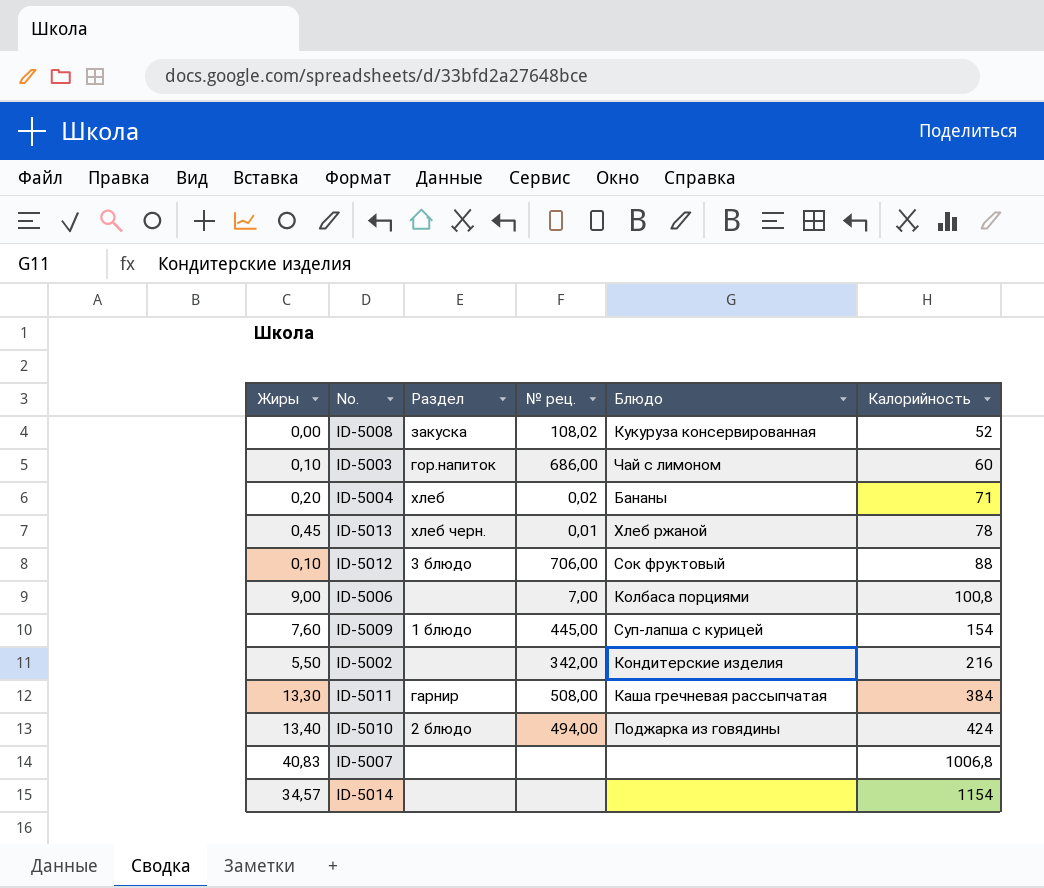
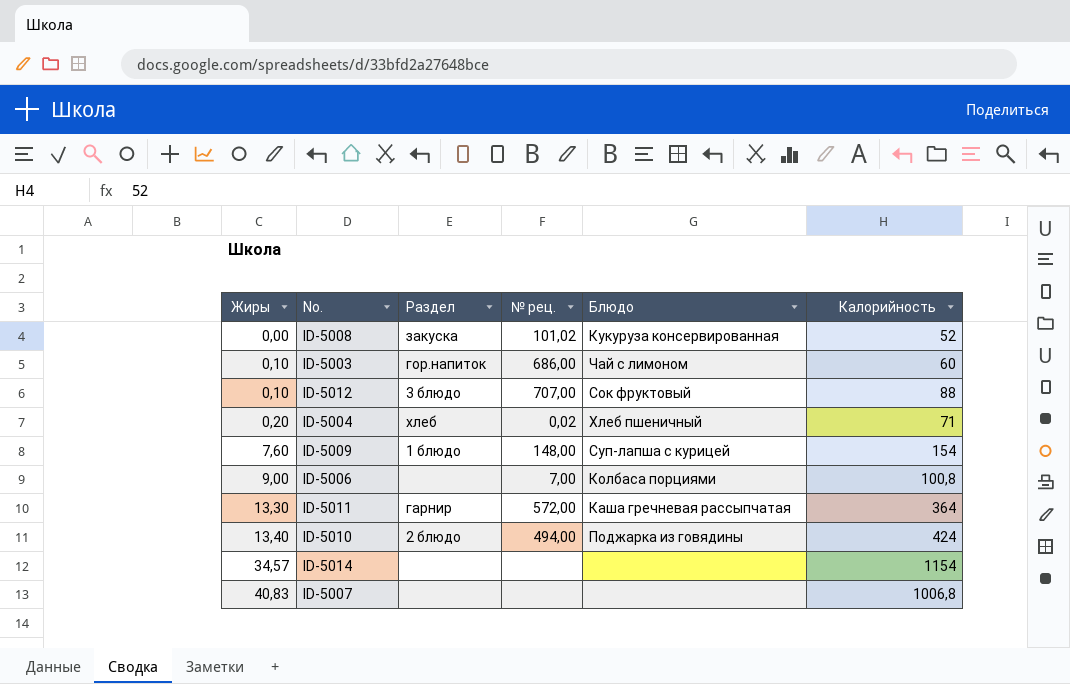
row order: Калорийность ascending -> Жиры ascending
row ID-5013: 0,45 | хлеб черн. | 0,01 | Хлеб ржаной | 78 -> none
row ID-5002: 5,50 | none | 342,00 | Кондитерские изделия | 216 -> none
ID-5008 | № рец.: 108,02 -> 101,02
ID-5012 | № рец.: 706,00 -> 707,00
ID-5004 | Блюдо: Бананы -> Хлеб пшеничный
ID-5009 | № рец.: 445,00 -> 148,00
ID-5011 | № рец.: 508,00 -> 572,00
ID-5011 | Калорийность: 384 -> 364

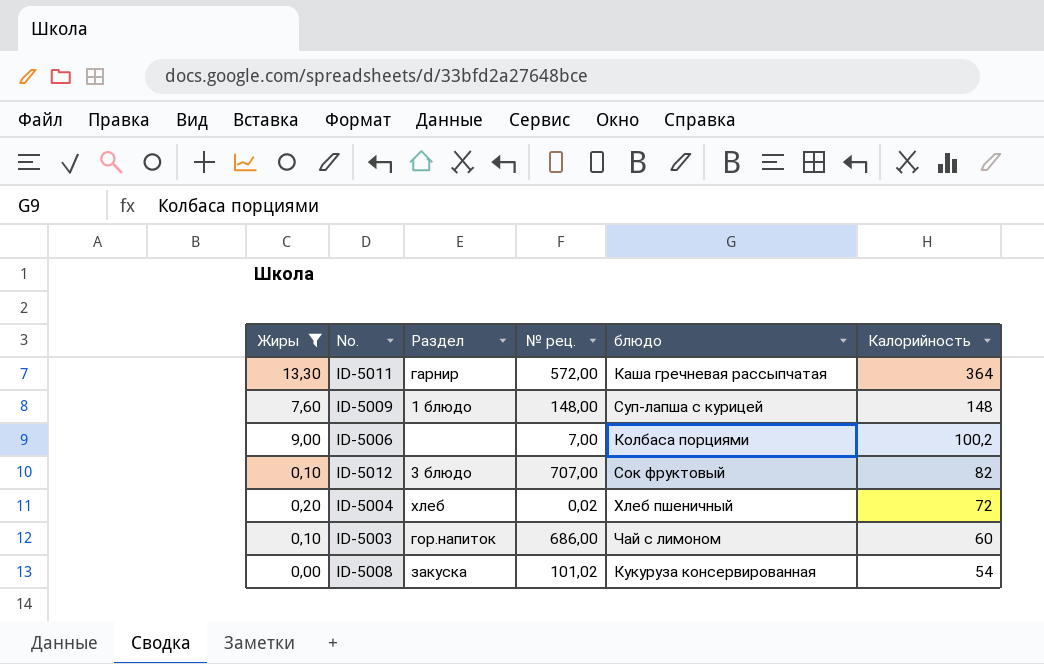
filter: none -> Жиры <= 13,30
row order: Жиры ascending -> Калорийность descending
column name: Блюдо -> блюдо
ID-5009 | Калорийность: 154 -> 148
ID-5006 | Калорийность: 100,8 -> 100,2
ID-5012 | Калорийность: 88 -> 82
ID-5004 | Калорийность: 71 -> 72
ID-5008 | Калорийность: 52 -> 54

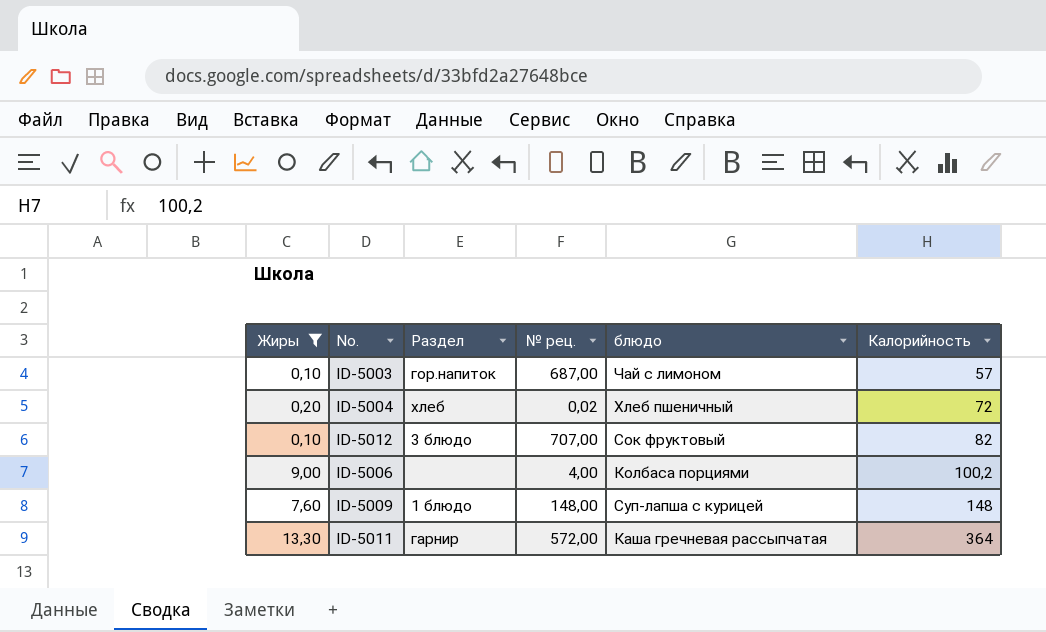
row order: Калорийность descending -> Калорийность ascending
row ID-5008: 0,00 | закуска | 101,02 | Кукуруза консервированная | 54 -> none
ID-5003 | № рец.: 686,00 -> 687,00
ID-5003 | Калорийность: 60 -> 57
ID-5006 | № рец.: 7,00 -> 4,00

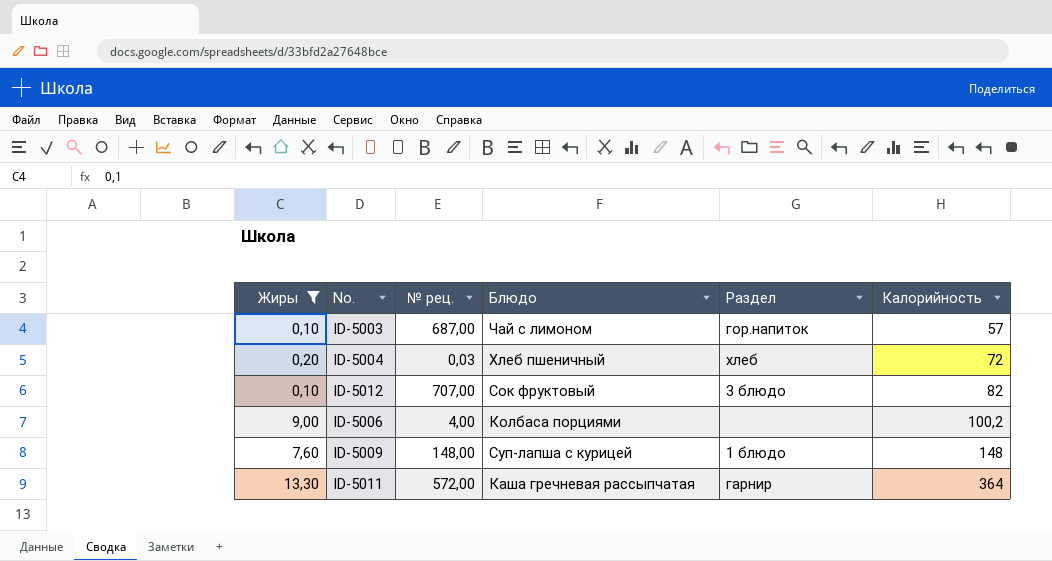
column name: блюдо -> Блюдо
column Раздел | position: 3 -> 5
ID-5004 | № рец.: 0,02 -> 0,03

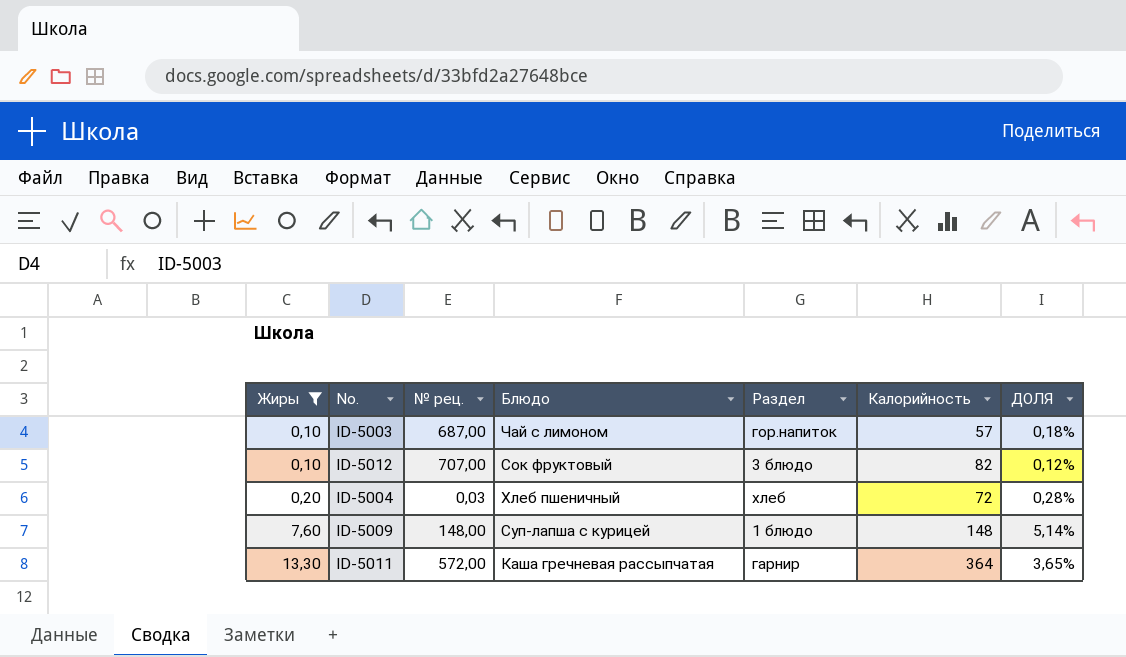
row order: Калорийность ascending -> Жиры ascending
column ДОЛЯ | formula: none -> [Жиры] / [Калорийность]
row ID-5006: 9,00 | 4,00 | Колбаса порциями | none | 100,2 -> none

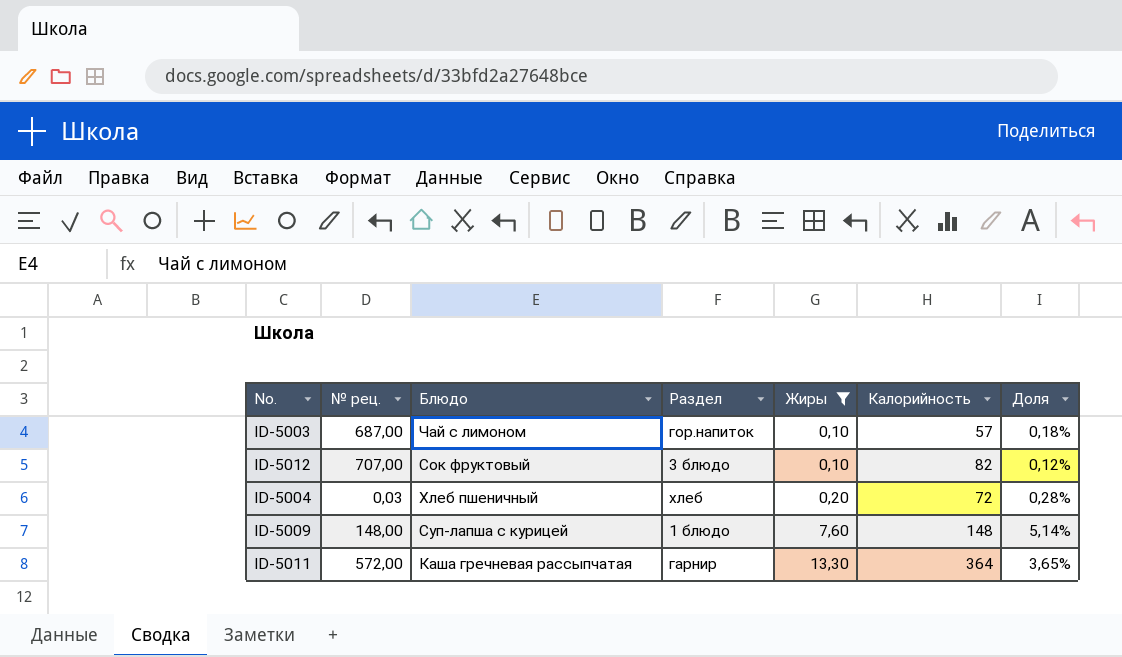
column Жиры | position: 1 -> 5
column name: ДОЛЯ -> Доля

